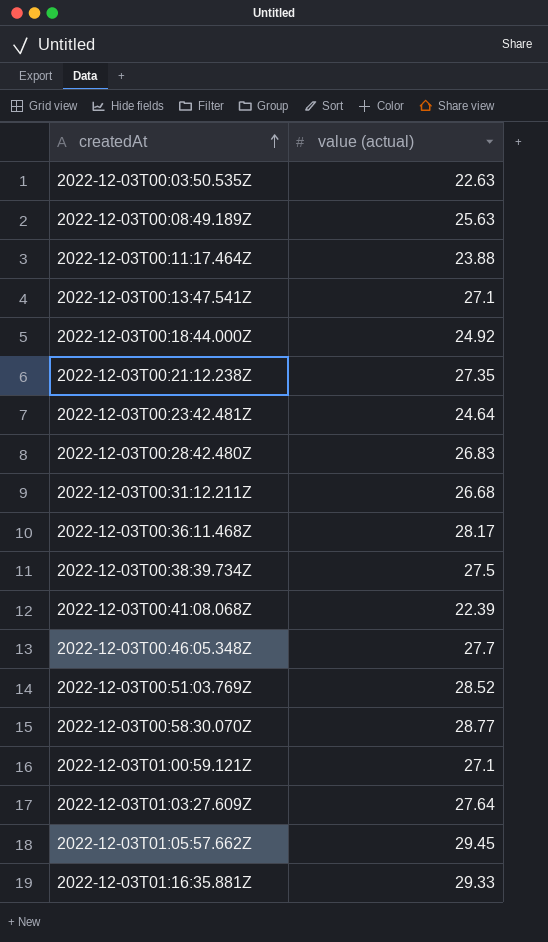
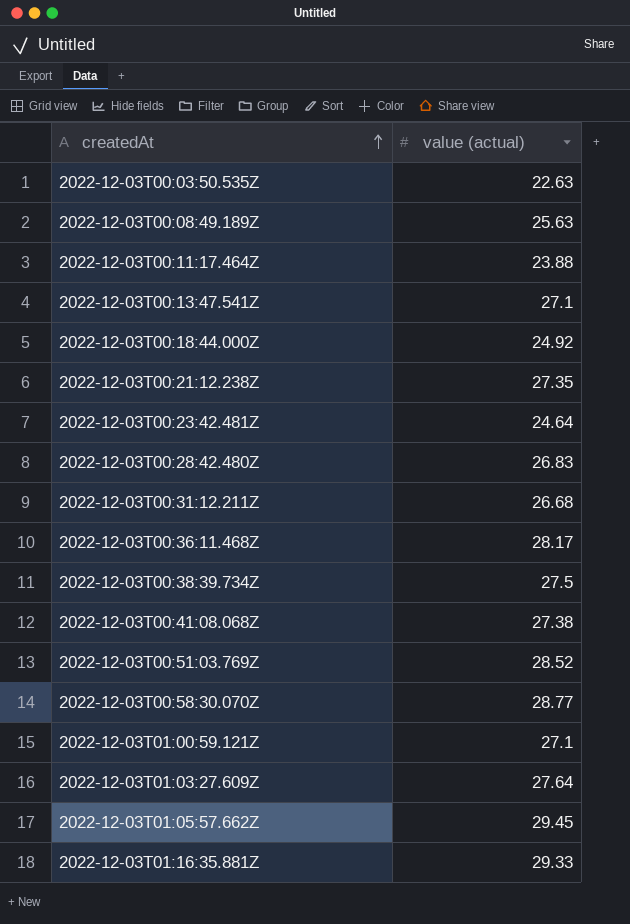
row 2022-12-03T00:46:05.348Z: 27.7 -> none
2022-12-03T00:41:08.068Z | value (actual): 22.39 -> 27.38

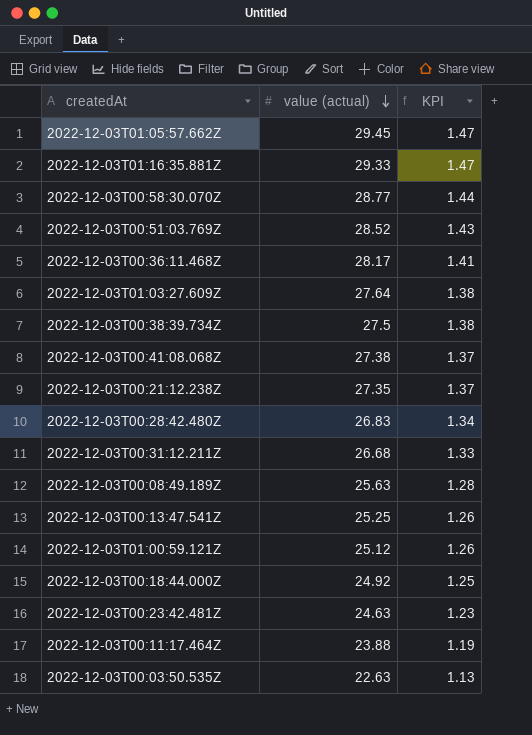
row order: createdAt ascending -> value (actual) descending
column KPI | formula: none -> [value (actual)] * 0.05
2022-12-03T00:13:47.541Z | value (actual): 27.1 -> 25.25
2022-12-03T01:00:59.121Z | value (actual): 27.1 -> 25.12
2022-12-03T00:23:42.481Z | value (actual): 24.64 -> 24.63

